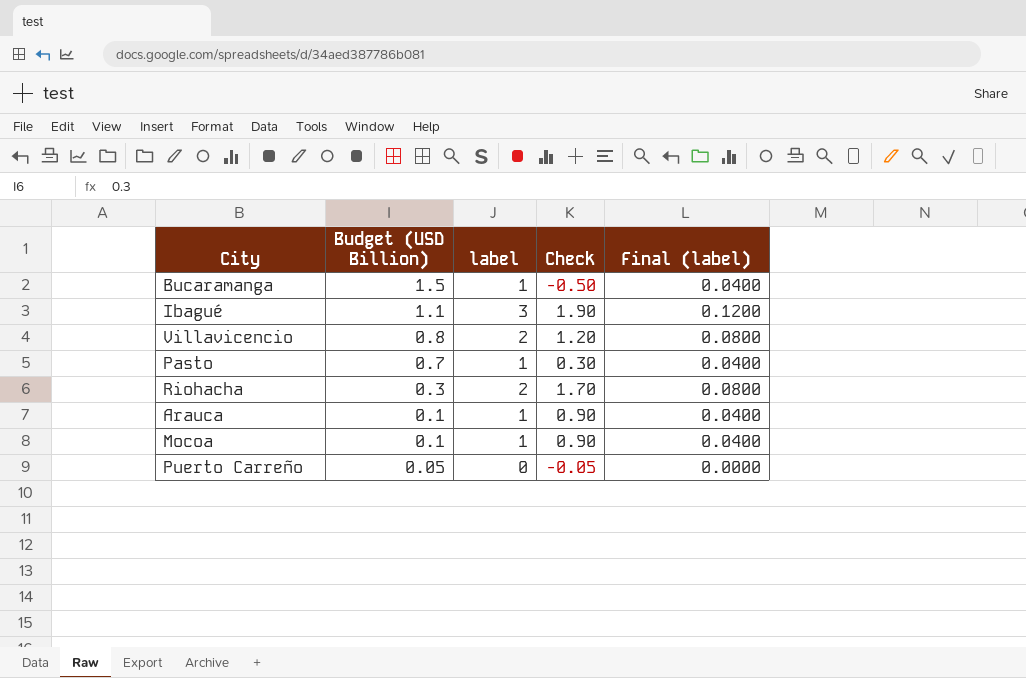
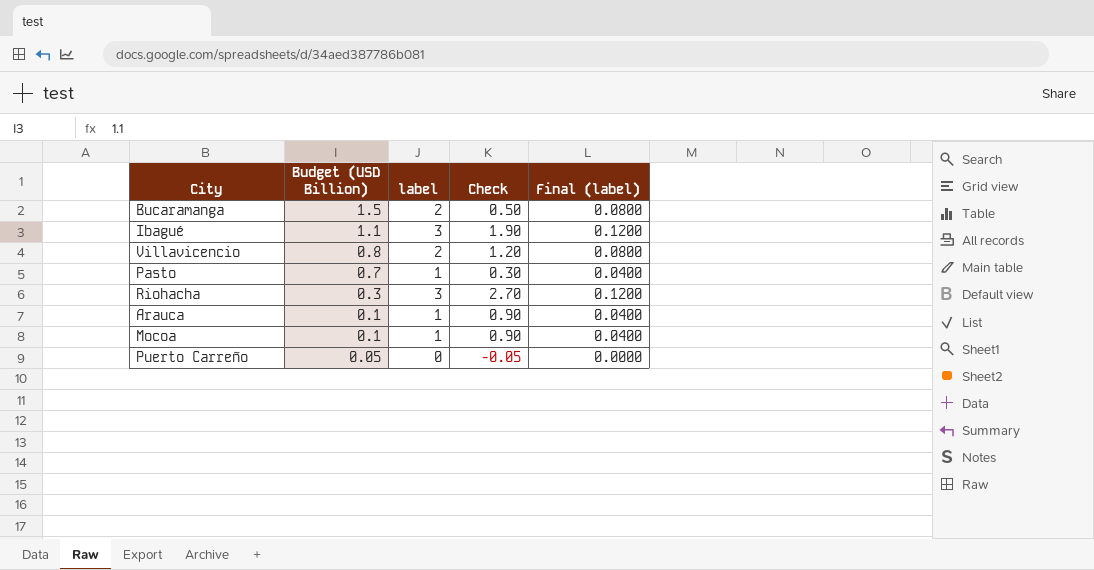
Bucaramanga | label: 1 -> 2
Bucaramanga | Check: -0.50 -> 0.50
Bucaramanga | Final (label): 0.0400 -> 0.0800
Riohacha | label: 2 -> 3
Riohacha | Check: 1.70 -> 2.70
Riohacha | Final (label): 0.0800 -> 0.1200

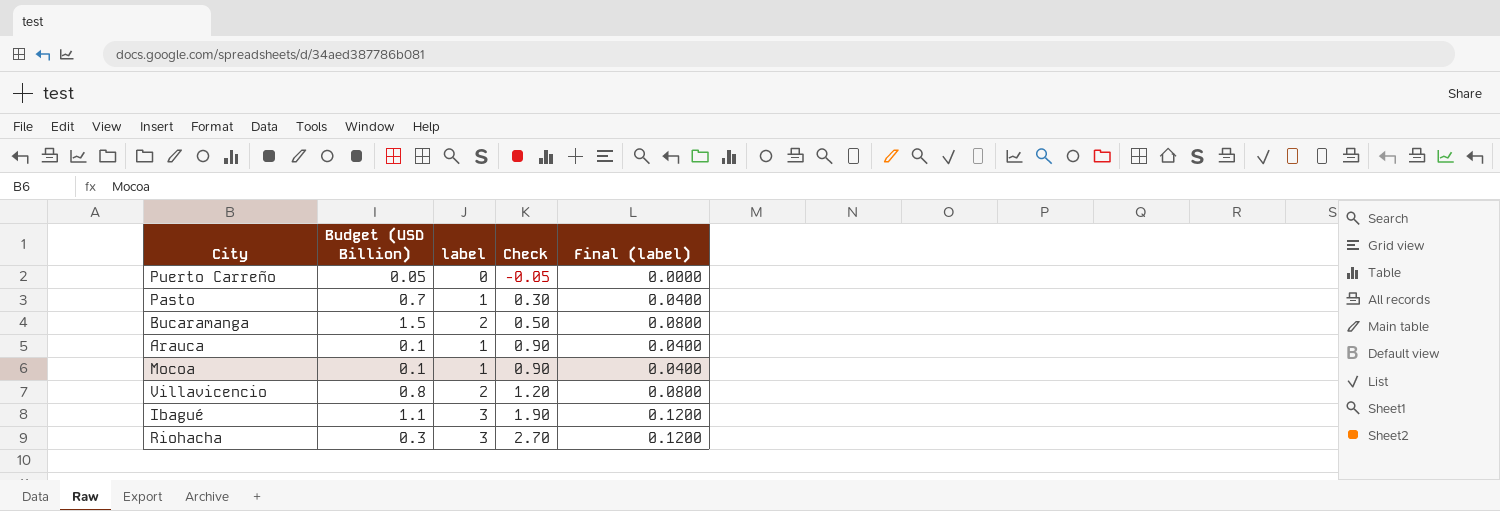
row order: Budget (USD Billion) descending -> Check ascending

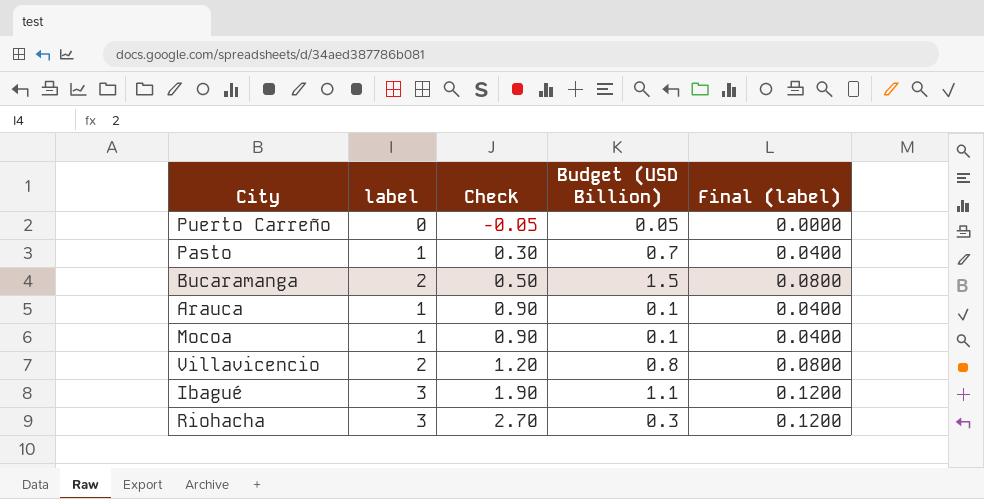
column Budget (USD Billion) | position: 2 -> 4

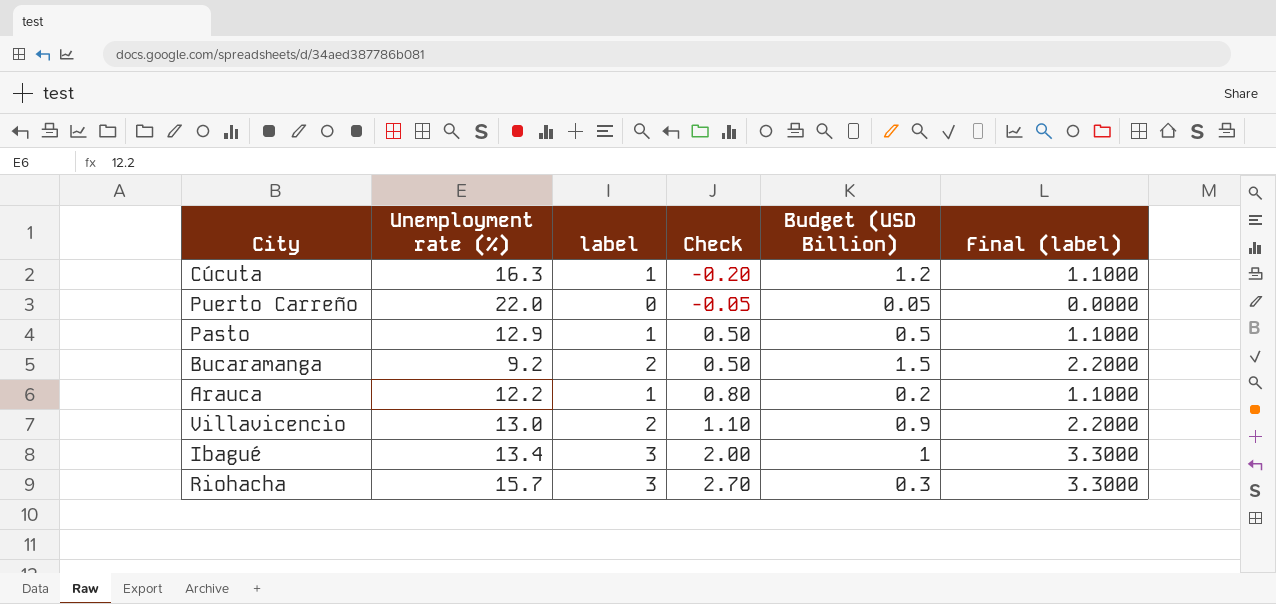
column Unemployment rate (%) | position: none -> 2
column Final (label) | formula: [label] * 0.04 -> [label] * 1.1
row Mocoa: 1 | 0.90 | 0.1 | 0.0400 -> none
row Cúcuta: none -> 16.3 | 1 | -0.20 | 1.2 | 1.1000
Pasto | Check: 0.30 -> 0.50
Pasto | Budget (USD Billion): 0.7 -> 0.5
Arauca | Check: 0.90 -> 0.80
Arauca | Budget (USD Billion): 0.1 -> 0.2
Villavicencio | Check: 1.20 -> 1.10
Villavicencio | Budget (USD Billion): 0.8 -> 0.9
Ibagué | Check: 1.90 -> 2.00
Ibagué | Budget (USD Billion): 1.1 -> 1

